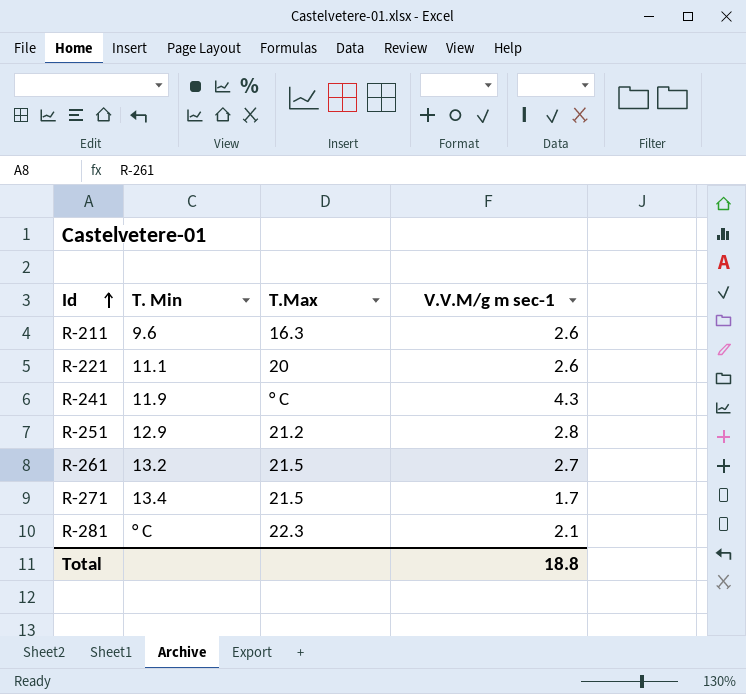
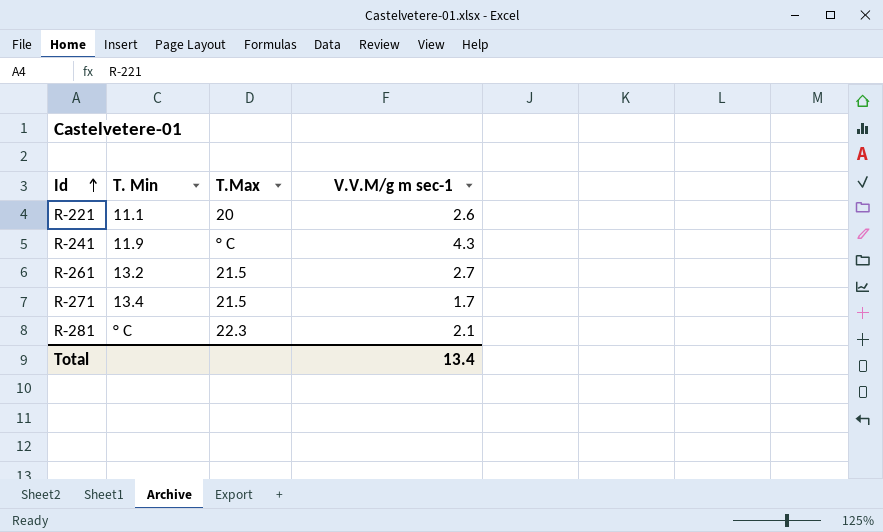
row R-211: 9.6 | 16.3 | 2.6 -> none
row R-251: 12.9 | 21.2 | 2.8 -> none
Total | V.V.M/g m sec-1: 18.8 -> 13.4

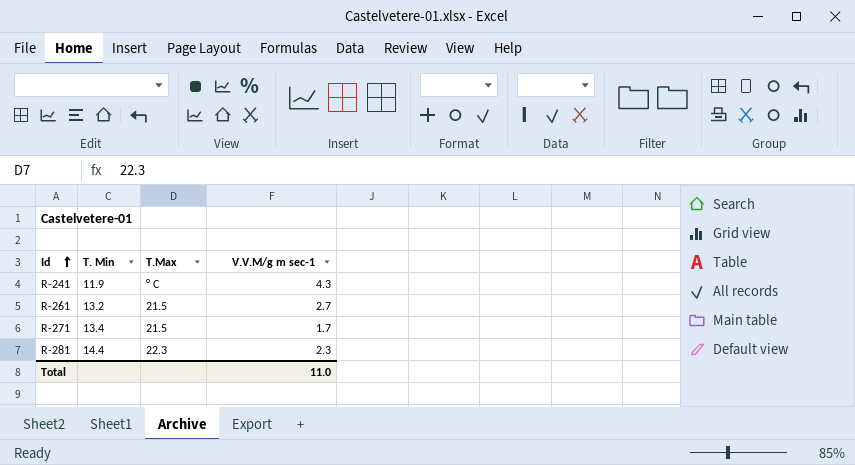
row R-221: 11.1 | 20 | 2.6 -> none
R-281 | T. Min: ° C -> 14.4
R-281 | V.V.M/g m sec-1: 2.1 -> 2.3
Total | V.V.M/g m sec-1: 13.4 -> 11.0

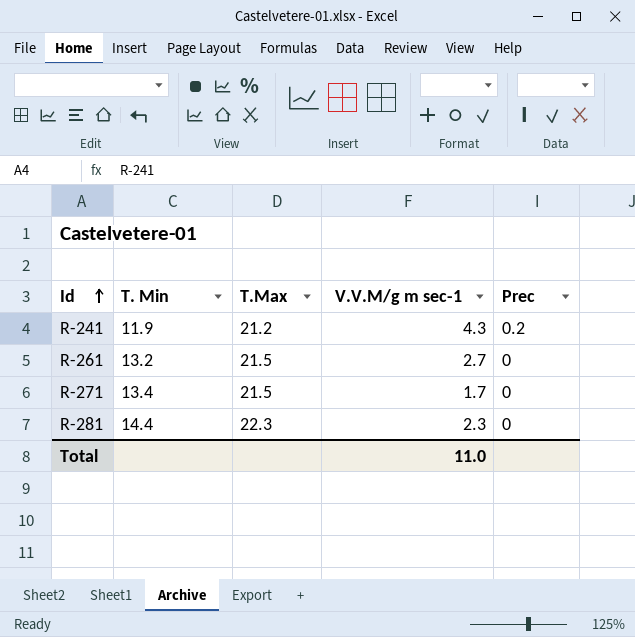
column Prec | position: none -> 5
R-241 | T.Max: ° C -> 21.2

